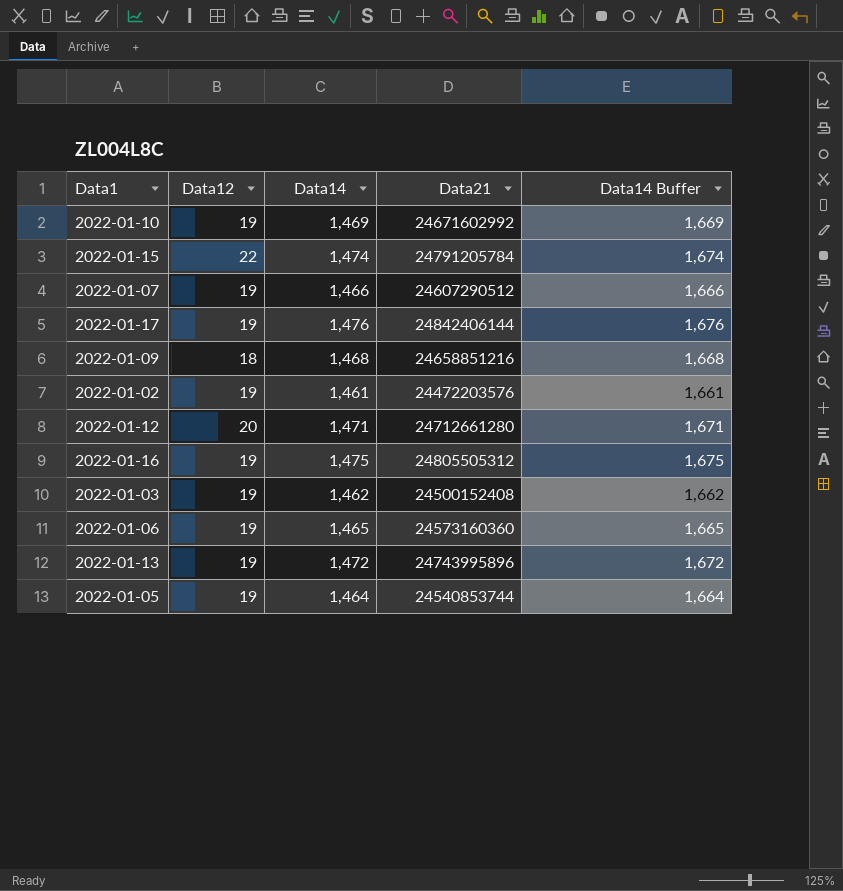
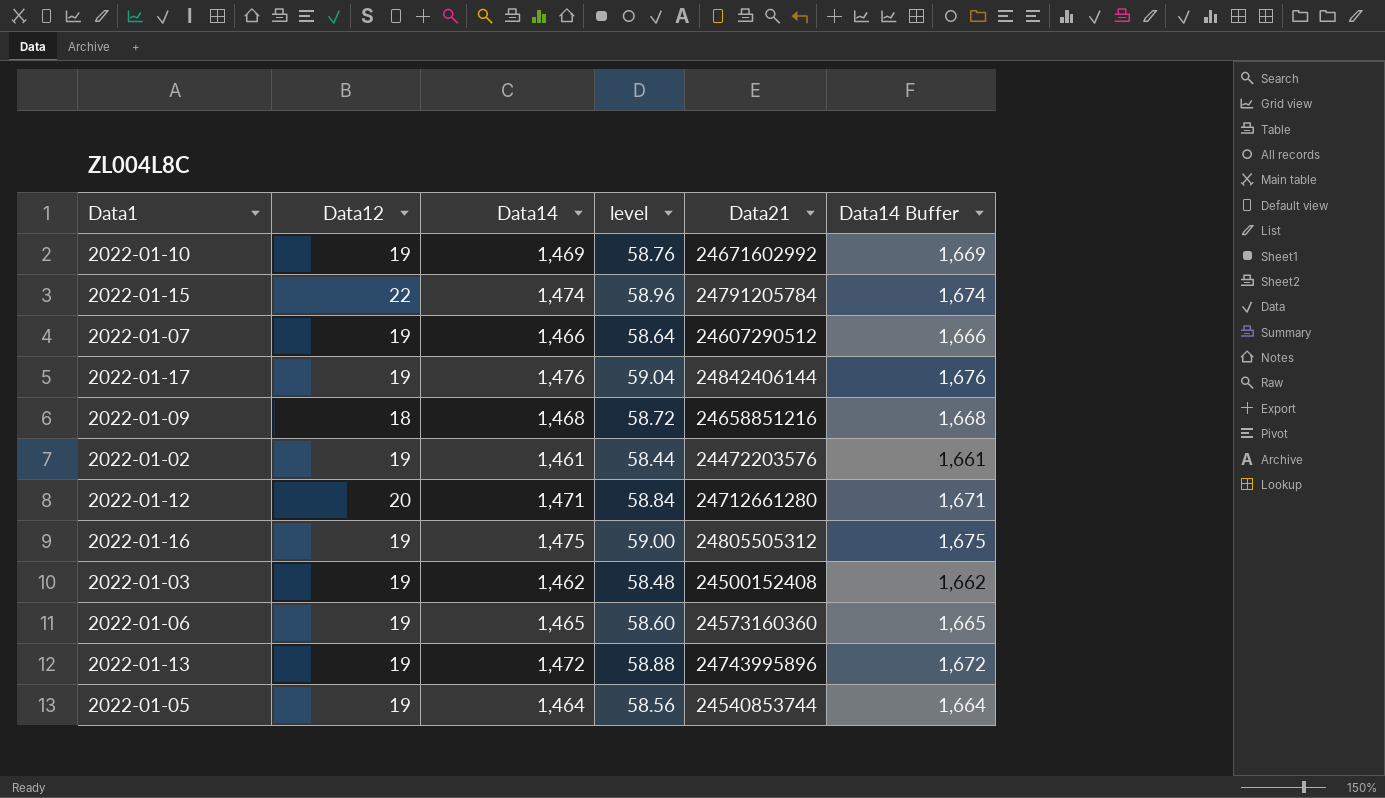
column level | formula: none -> [Data14] * 0.04

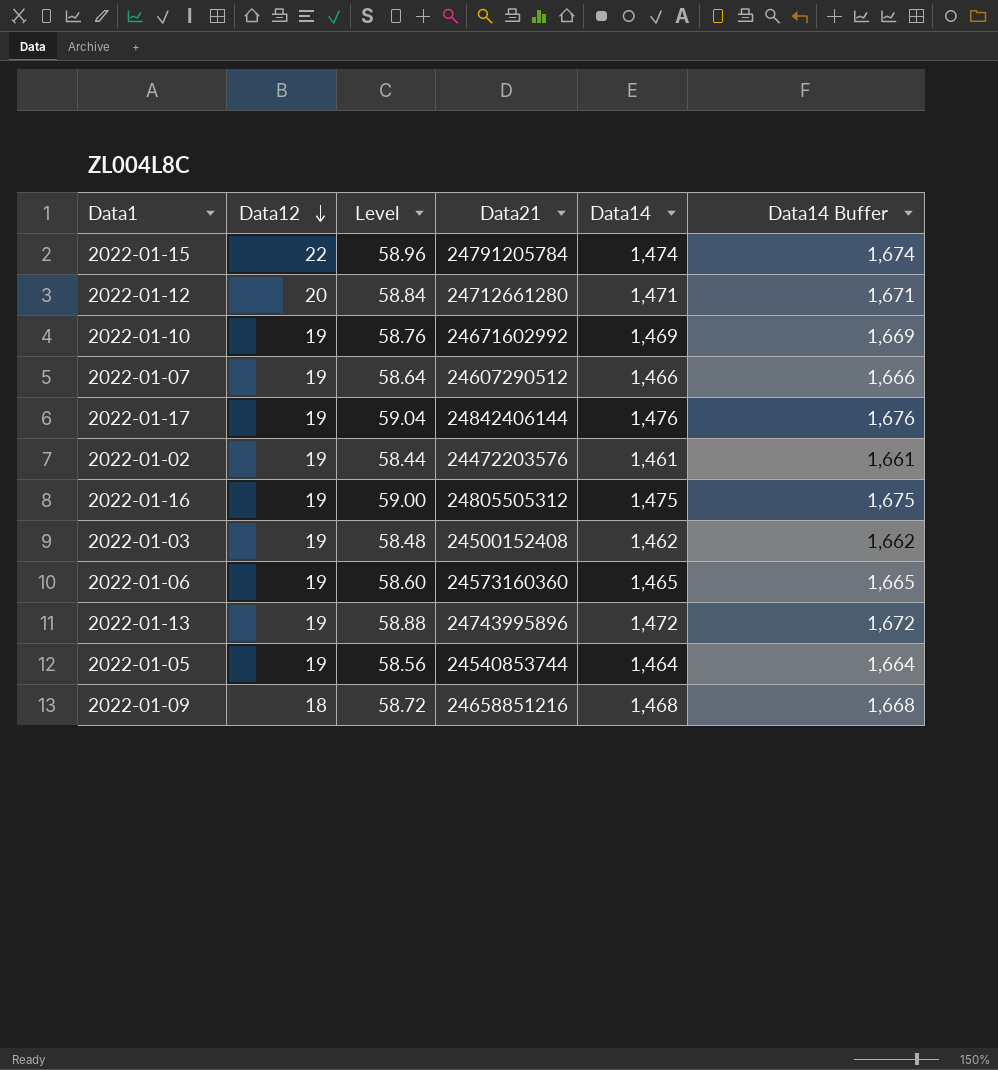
row order: none -> Data12 descending
column name: level -> Level
column Data14 | position: 3 -> 5

